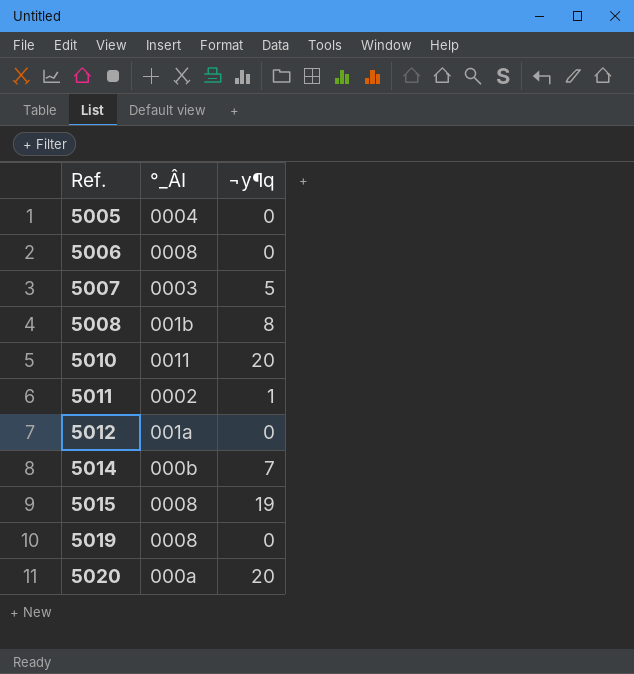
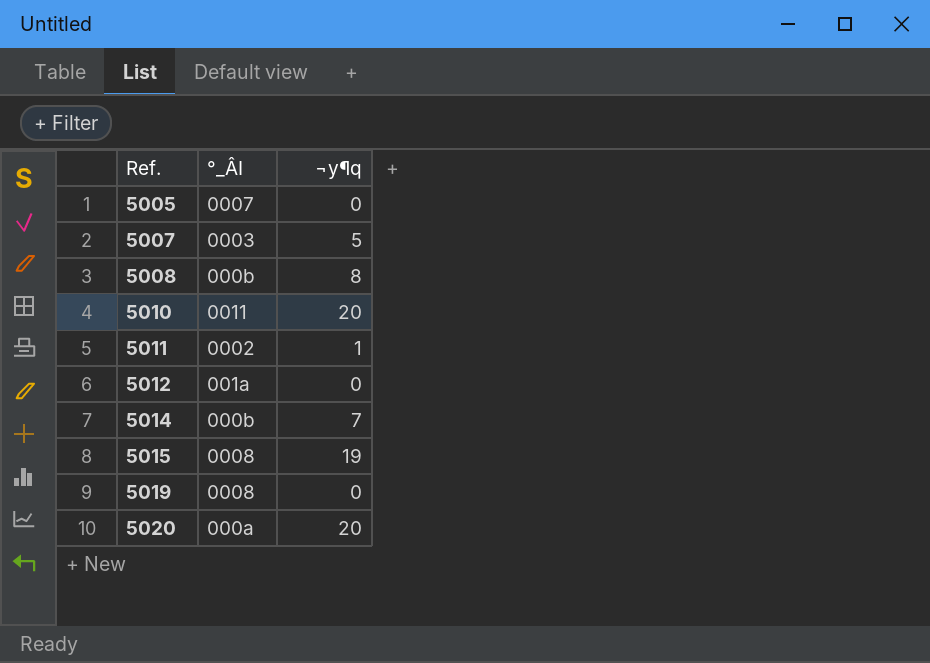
row 5006: 0008 | 0 -> none
5005 | °_ÂI: 0004 -> 0007
5008 | °_ÂI: 001b -> 000b

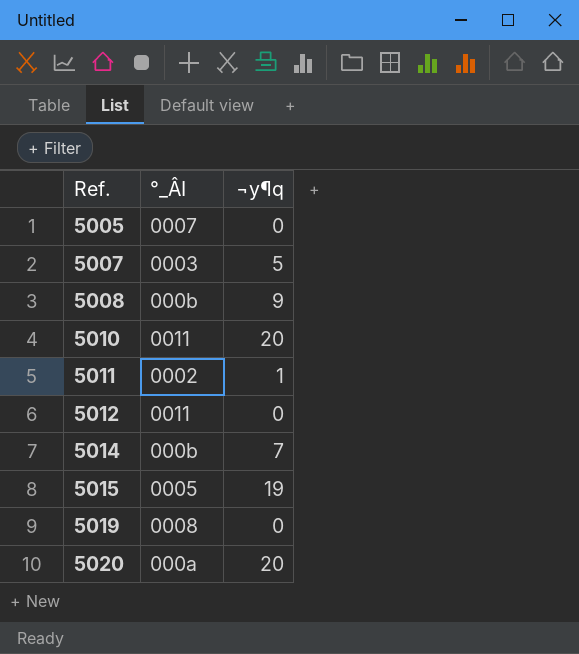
5008 | ¬y¶q: 8 -> 9
5012 | °_ÂI: 001a -> 0011
5015 | °_ÂI: 0008 -> 0005

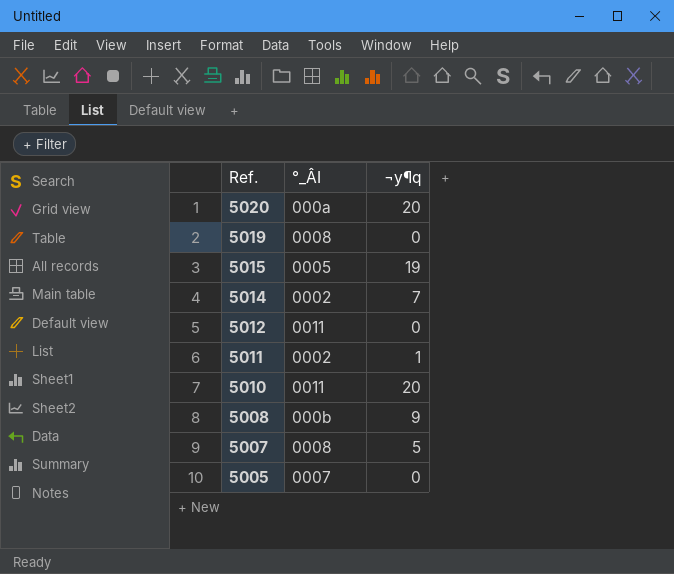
row order: Ref. ascending -> Ref. descending
5014 | °_ÂI: 000b -> 0002
5007 | °_ÂI: 0003 -> 0008

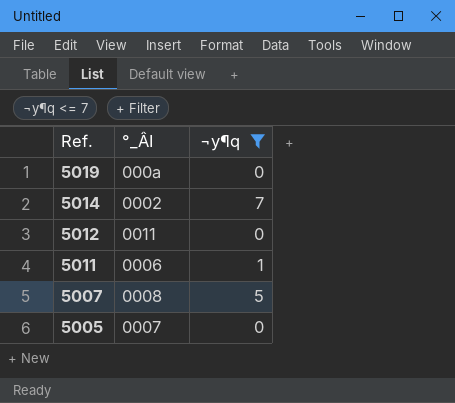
filter: none -> ¬y¶q <= 7
5019 | °_ÂI: 0008 -> 000a
5011 | °_ÂI: 0002 -> 0006

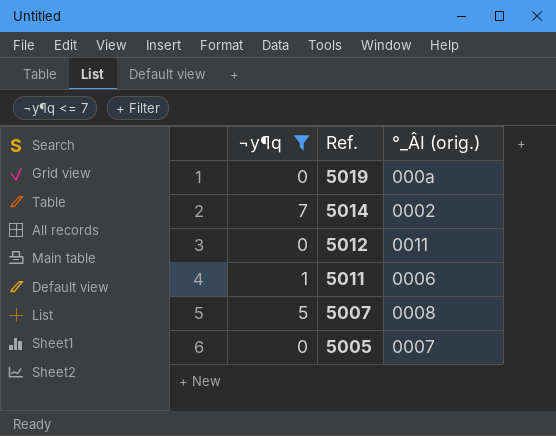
column ¬y¶q | position: 3 -> 1
column name: °_ÂI -> °_ÂI (orig.)

